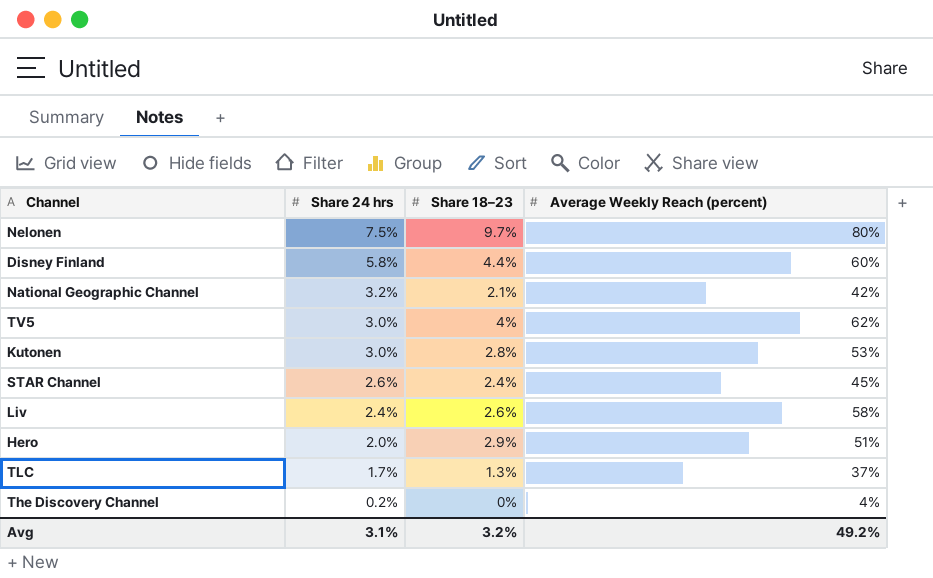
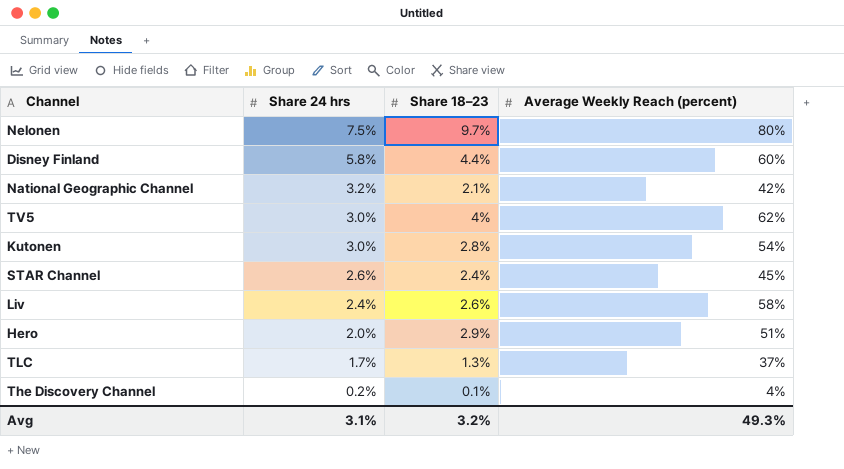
Kutonen | Average Weekly Reach (percent): 53% -> 54%
The Discovery Channel | Share 18–23: 0% -> 0.1%
Avg | Average Weekly Reach (percent): 49.2% -> 49.3%

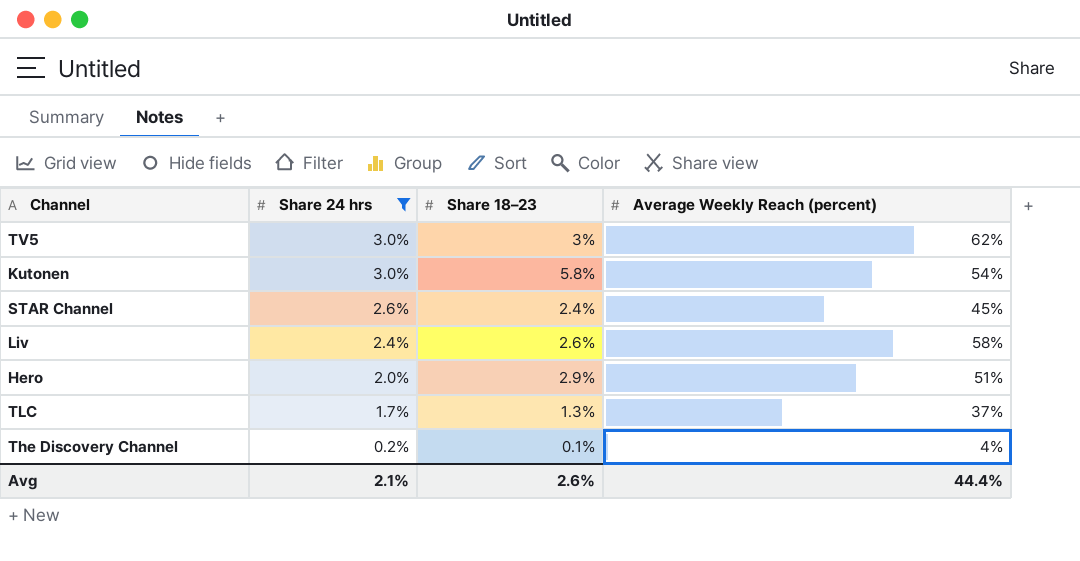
filter: none -> Share 24 hrs <= 3.0%
TV5 | Share 18–23: 4% -> 3%
Kutonen | Share 18–23: 2.8% -> 5.8%
Avg | Share 24 hrs: 3.1% -> 2.1%
Avg | Share 18–23: 3.2% -> 2.6%
Avg | Average Weekly Reach (percent): 49.3% -> 44.4%

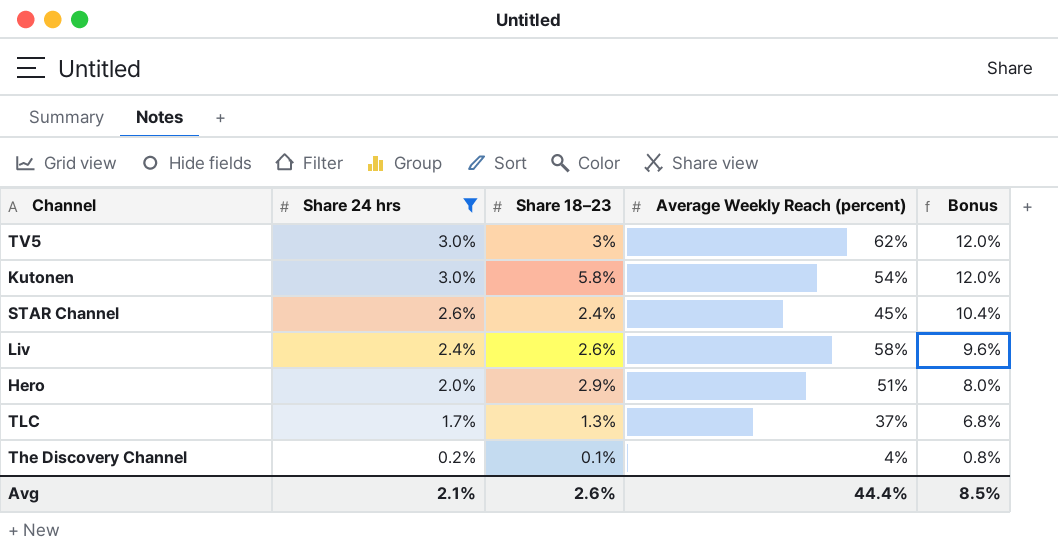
column Bonus | formula: none -> [Share 24 hrs] * 4

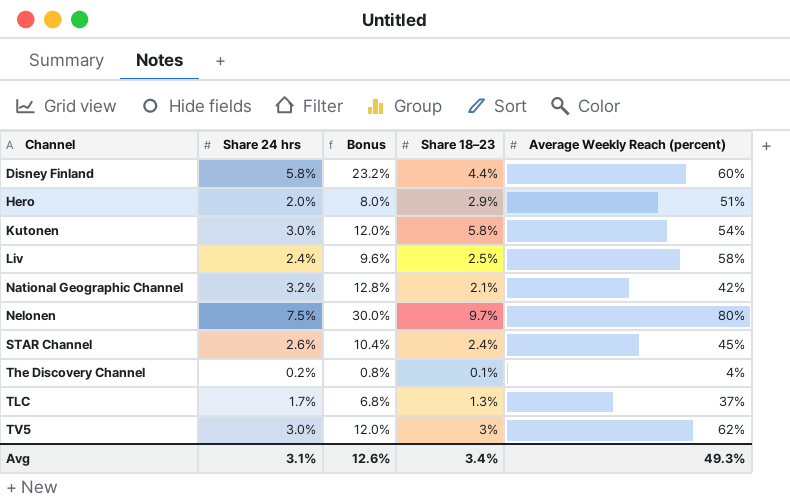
filter: Share 24 hrs <= 3.0% -> none
row order: Share 24 hrs descending -> Channel ascending
column Bonus | position: 5 -> 3
Liv | Share 18–23: 2.6% -> 2.5%
Avg | Share 24 hrs: 2.1% -> 3.1%
Avg | Bonus: 8.5% -> 12.6%
Avg | Share 18–23: 2.6% -> 3.4%
Avg | Average Weekly Reach (percent): 44.4% -> 49.3%

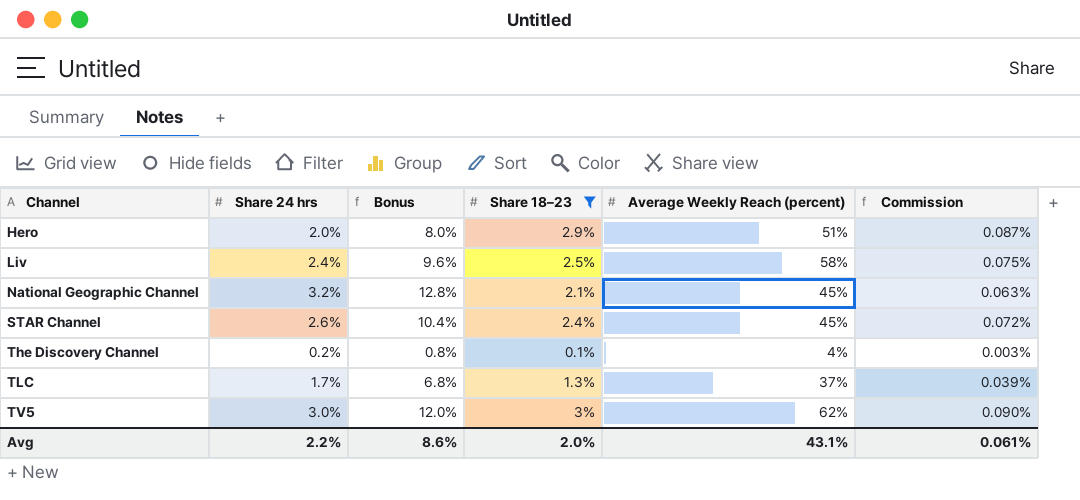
filter: none -> Share 18–23 <= 3%
column Commission | formula: none -> [Share 18–23] * 0.03
National Geographic Channel | Average Weekly Reach (percent): 42% -> 45%
Avg | Share 24 hrs: 3.1% -> 2.2%
Avg | Bonus: 12.6% -> 8.6%
Avg | Share 18–23: 3.4% -> 2.0%
Avg | Average Weekly Reach (percent): 49.3% -> 43.1%

